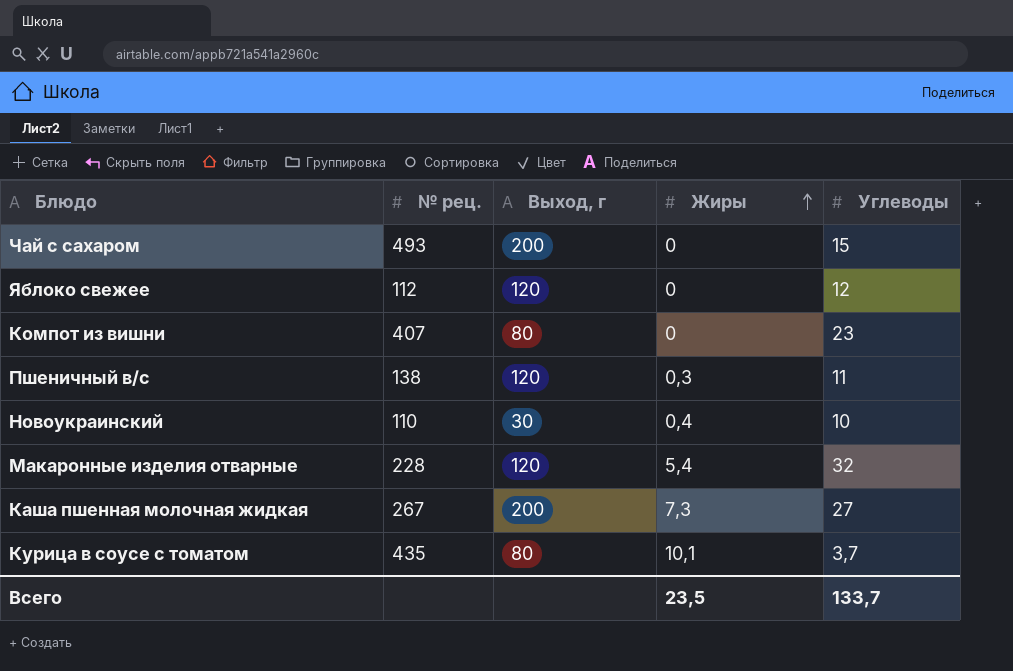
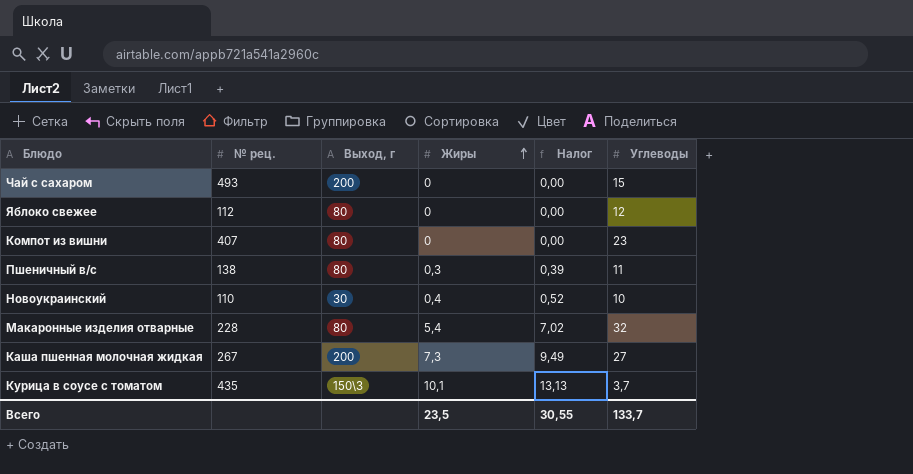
column Налог | formula: none -> [Жиры] * 1,3
Яблоко свежее | Выход, г: 120 -> 80
Пшеничный в/с | Выход, г: 120 -> 80
Макаронные изделия отварные | Выход, г: 120 -> 80
Курица в соусе с томатом | Выход, г: 80 -> 150\3

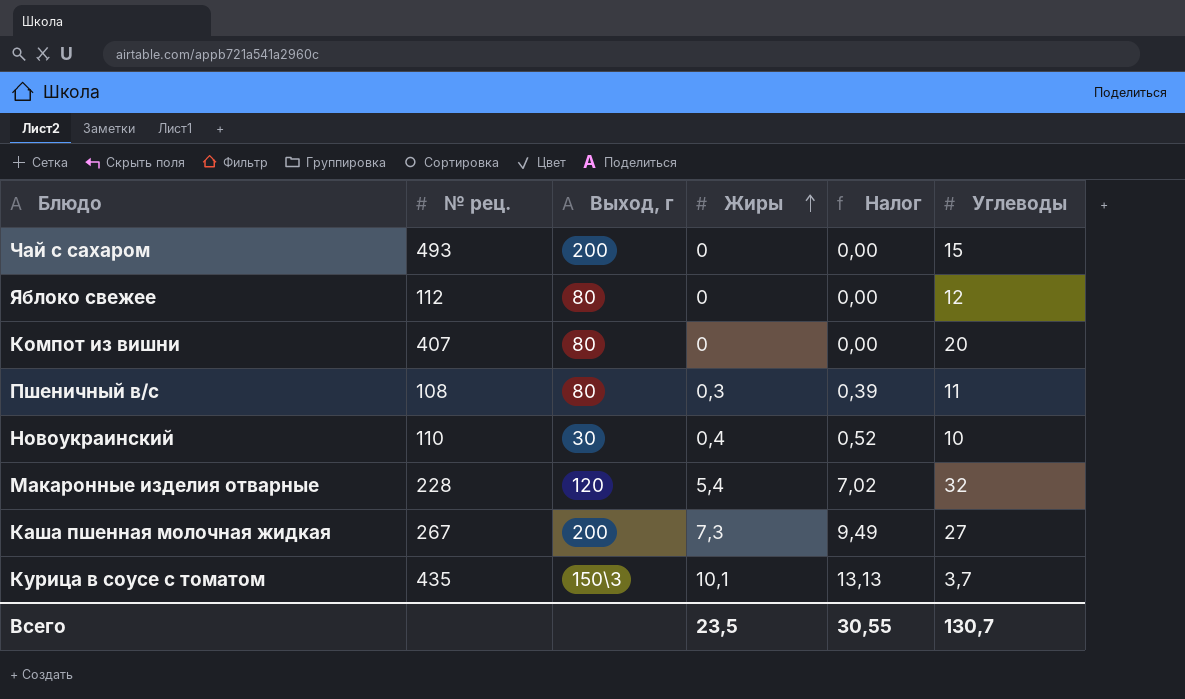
Компот из вишни | Углеводы: 23 -> 20
Пшеничный в/с | № рец.: 138 -> 108
Макаронные изделия отварные | Выход, г: 80 -> 120
Всего | Углеводы: 133,7 -> 130,7

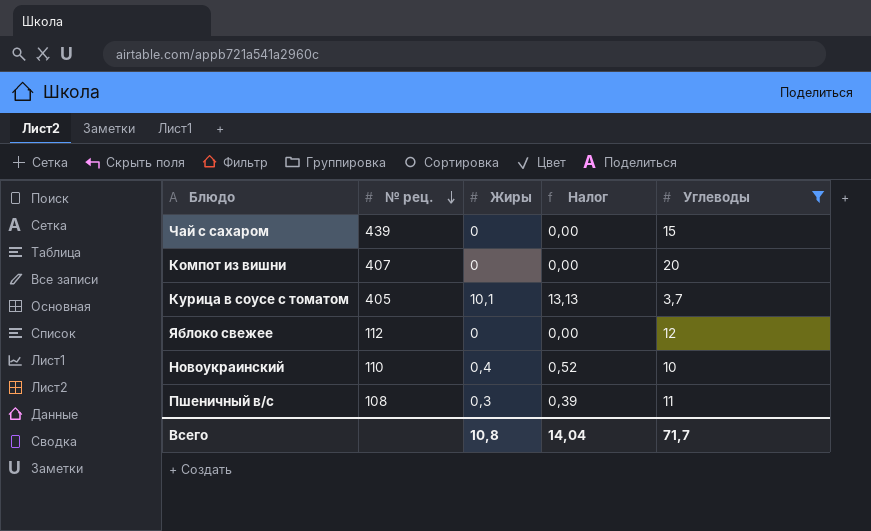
filter: none -> Углеводы <= 20
row order: Жиры ascending -> № рец. descending
column Выход, г | position: 3 -> none
Чай с сахаром | № рец.: 493 -> 439
Курица в соусе с томатом | № рец.: 435 -> 405
Всего | Жиры: 23,5 -> 10,8
Всего | Налог: 30,55 -> 14,04
Всего | Углеводы: 130,7 -> 71,7

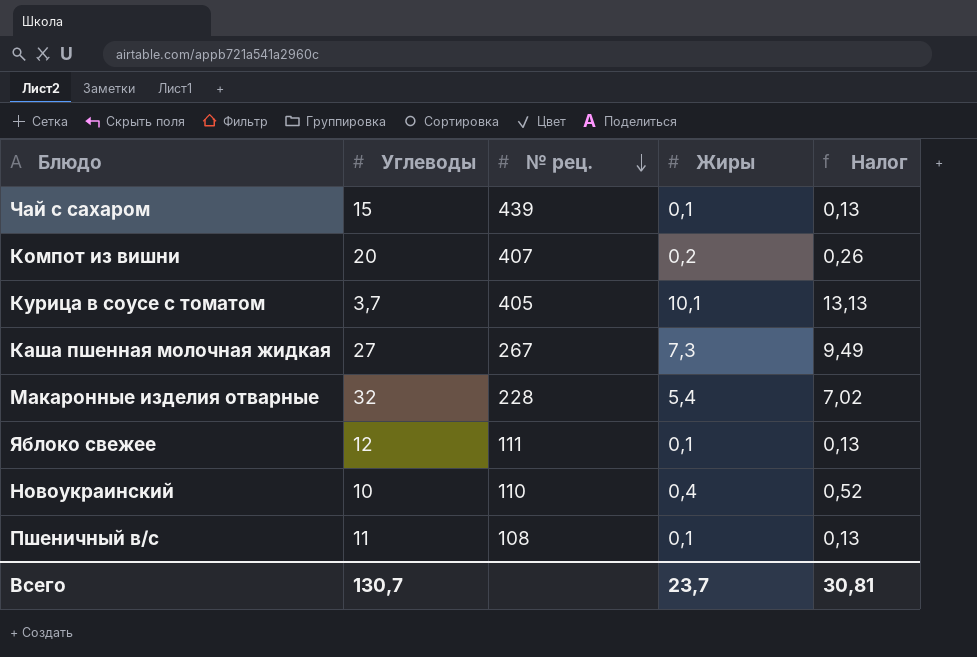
filter: Углеводы <= 20 -> none
column Углеводы | position: 5 -> 2
Чай с сахаром | Жиры: 0 -> 0,1
Чай с сахаром | Налог: 0,00 -> 0,13
Компот из вишни | Жиры: 0 -> 0,2
Компот из вишни | Налог: 0,00 -> 0,26
Яблоко свежее | № рец.: 112 -> 111
Яблоко свежее | Жиры: 0 -> 0,1
Яблоко свежее | Налог: 0,00 -> 0,13
Пшеничный в/с | Жиры: 0,3 -> 0,1
Пшеничный в/с | Налог: 0,39 -> 0,13
Всего | Углеводы: 71,7 -> 130,7
Всего | Жиры: 10,8 -> 23,7
Всего | Налог: 14,04 -> 30,81

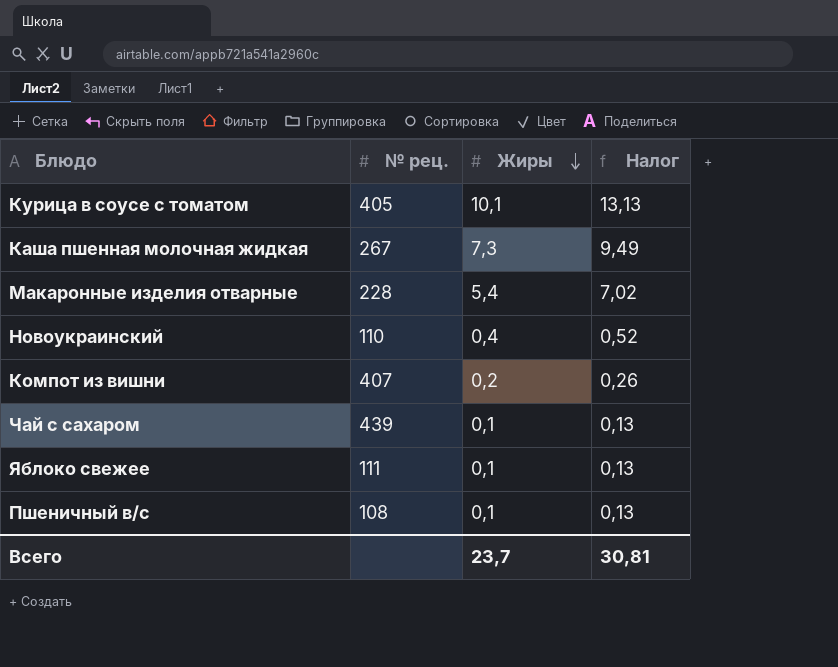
row order: № рец. descending -> Жиры descending
column Углеводы | position: 2 -> none

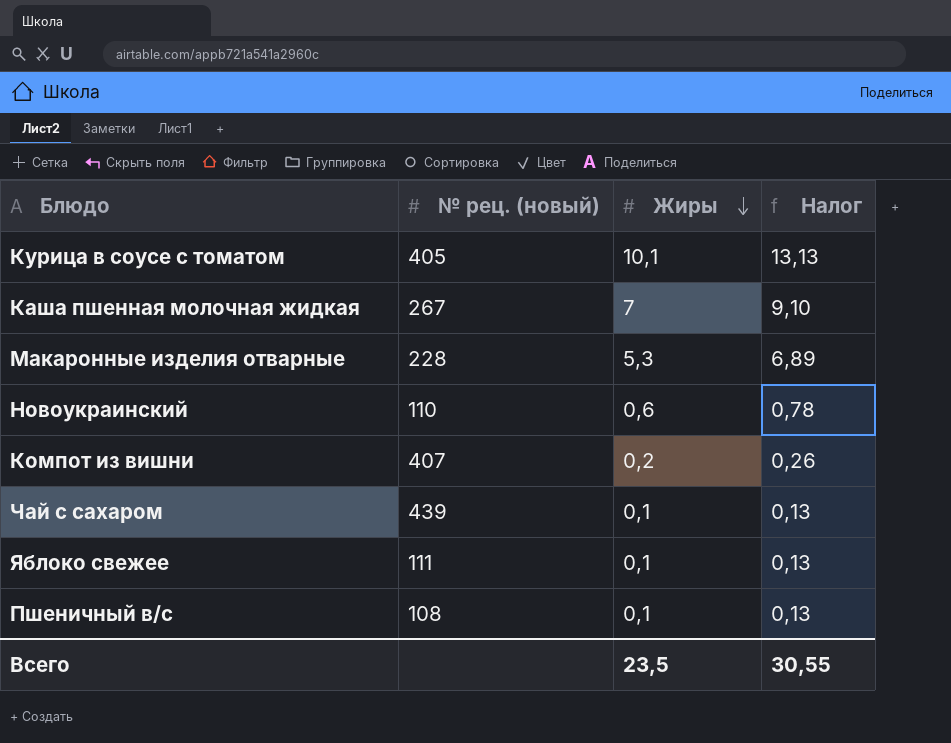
column name: № рец. -> № рец. (новый)
Каша пшенная молочная жидкая | Жиры: 7,3 -> 7
Каша пшенная молочная жидкая | Налог: 9,49 -> 9,10
Макаронные изделия отварные | Жиры: 5,4 -> 5,3
Макаронные изделия отварные | Налог: 7,02 -> 6,89
Новоукраинский | Жиры: 0,4 -> 0,6
Новоукраинский | Налог: 0,52 -> 0,78
Всего | Жиры: 23,7 -> 23,5
Всего | Налог: 30,81 -> 30,55

